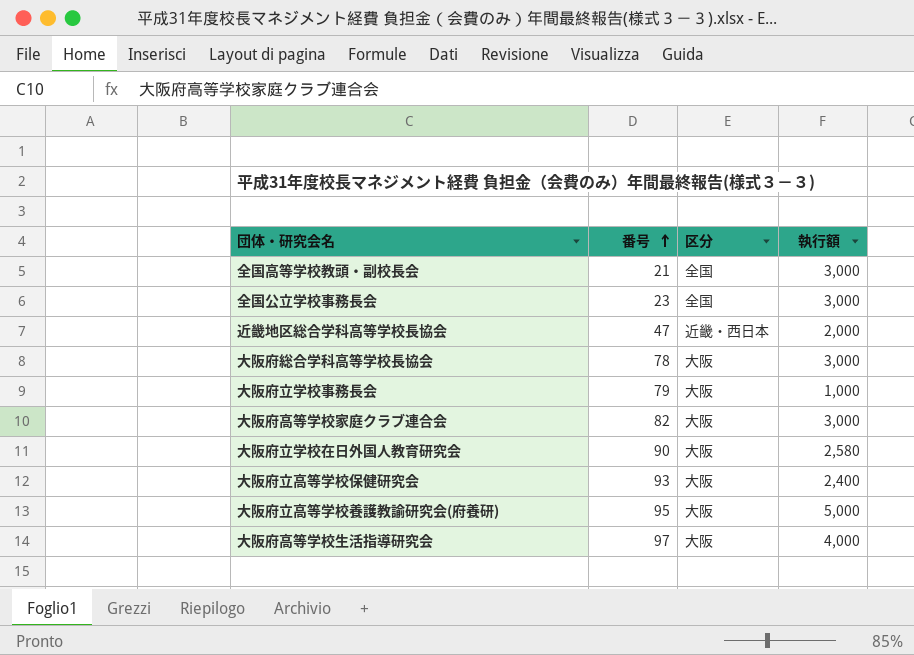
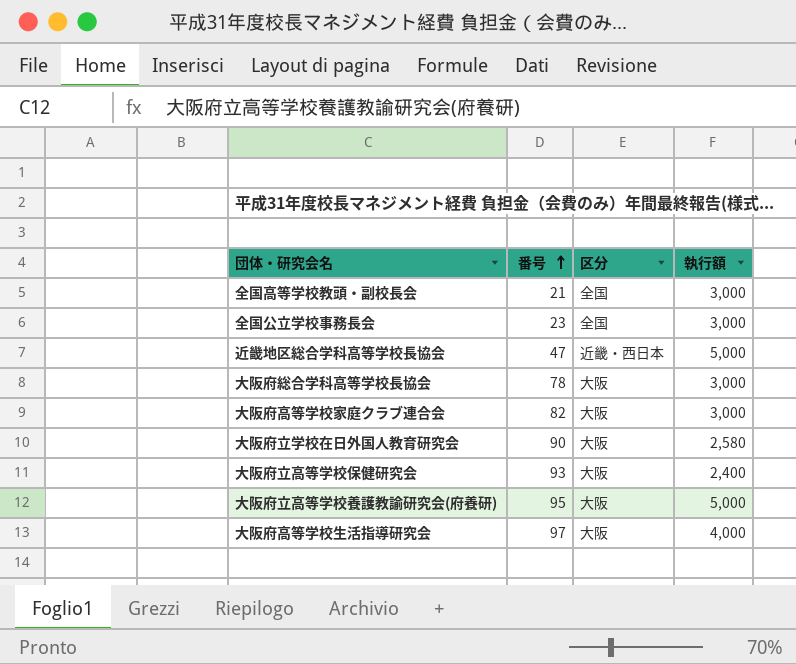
row 大阪府立学校事務長会: 79 | 大阪 | 1,000 -> none
近畿地区総合学科高等学校長協会 | 執行額: 2,000 -> 5,000

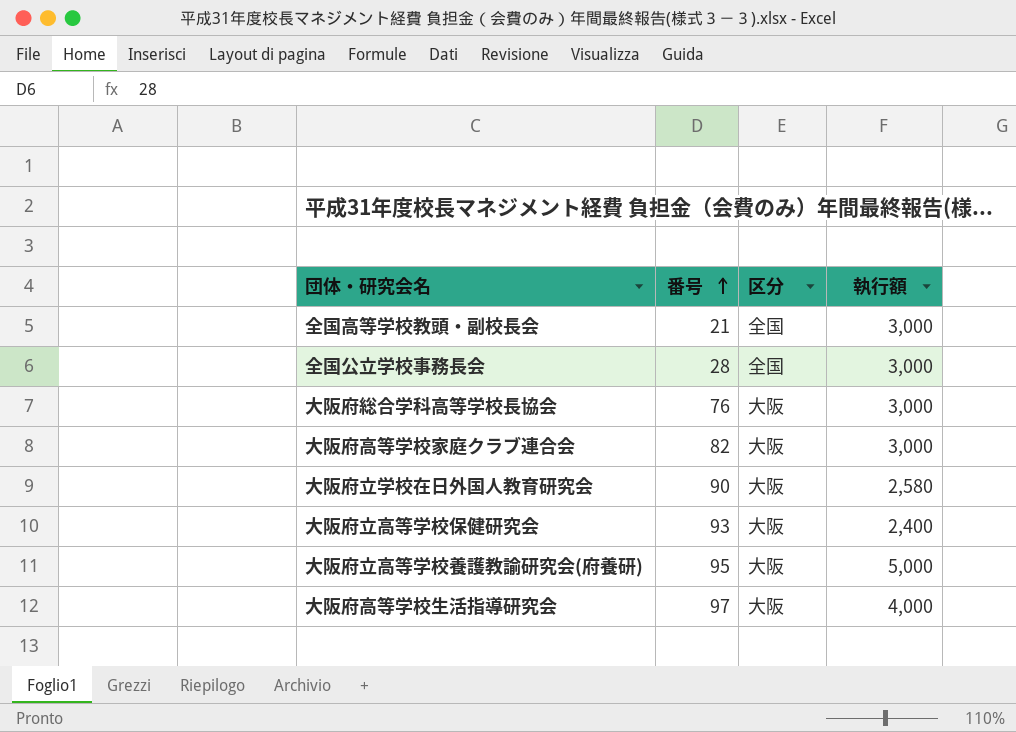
row 近畿地区総合学科高等学校長協会: 47 | 近畿・西日本 | 5,000 -> none
全国公立学校事務長会 | 番号: 23 -> 28
大阪府総合学科高等学校長協会 | 番号: 78 -> 76

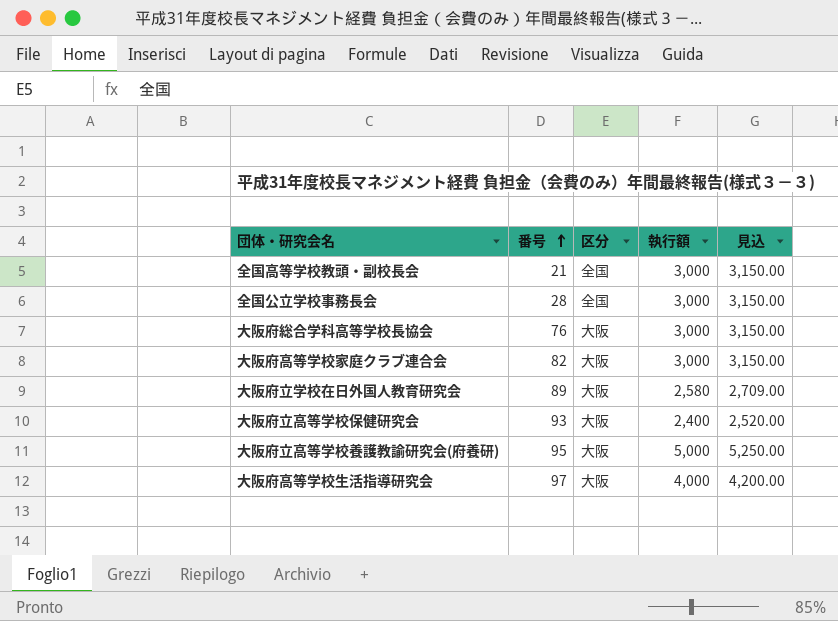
column 見込 | formula: none -> [執行額] * 1.05
大阪府立学校在日外国人教育研究会 | 番号: 90 -> 89

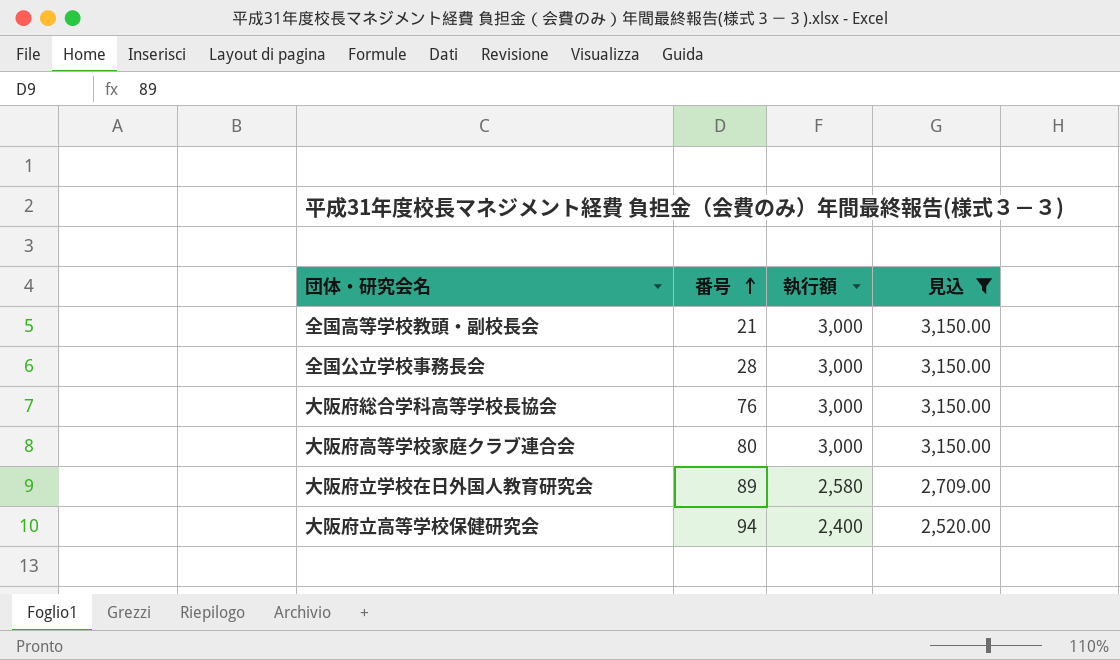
filter: none -> 見込 <= 3,150.00
column 区分 | position: 3 -> none
大阪府高等学校家庭クラブ連合会 | 番号: 82 -> 80
大阪府立高等学校保健研究会 | 番号: 93 -> 94

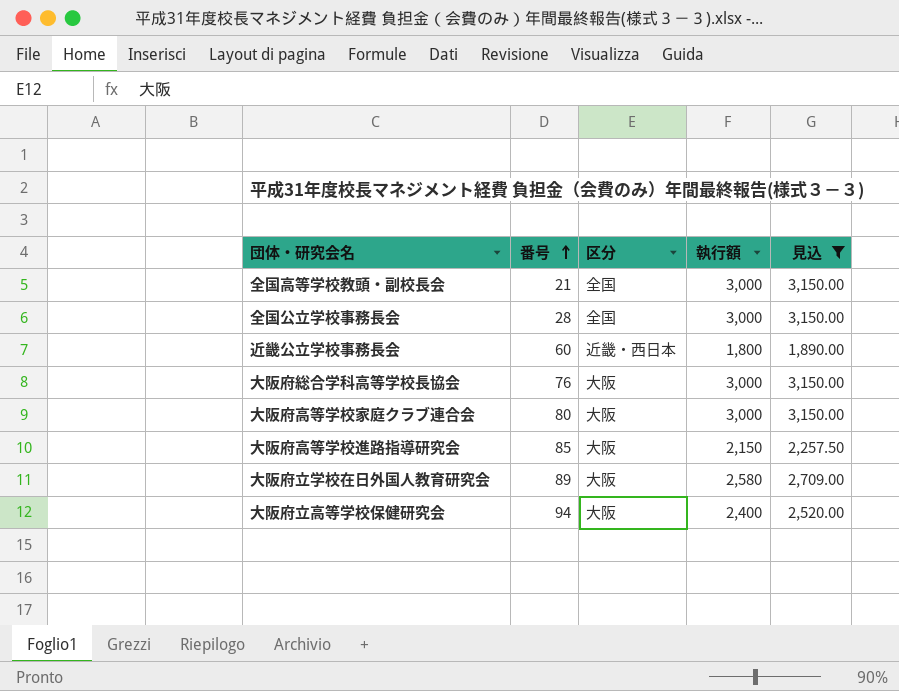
column 区分 | position: none -> 3
row 近畿公立学校事務長会: none -> 60 | 近畿・西日本 | 1,800 | 1,890.00
row 大阪府高等学校進路指導研究会: none -> 85 | 大阪 | 2,150 | 2,257.50

